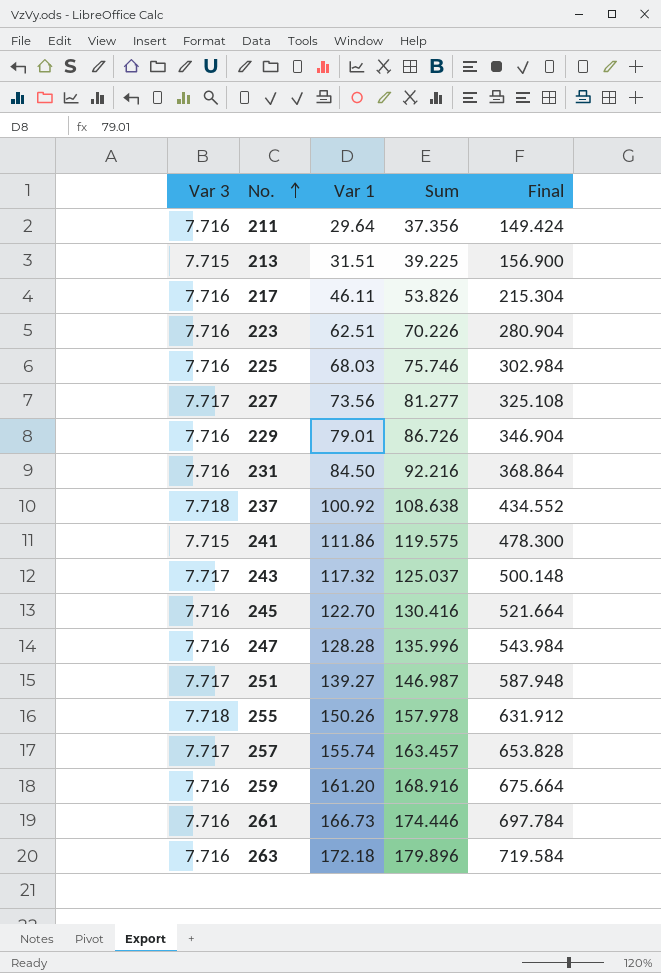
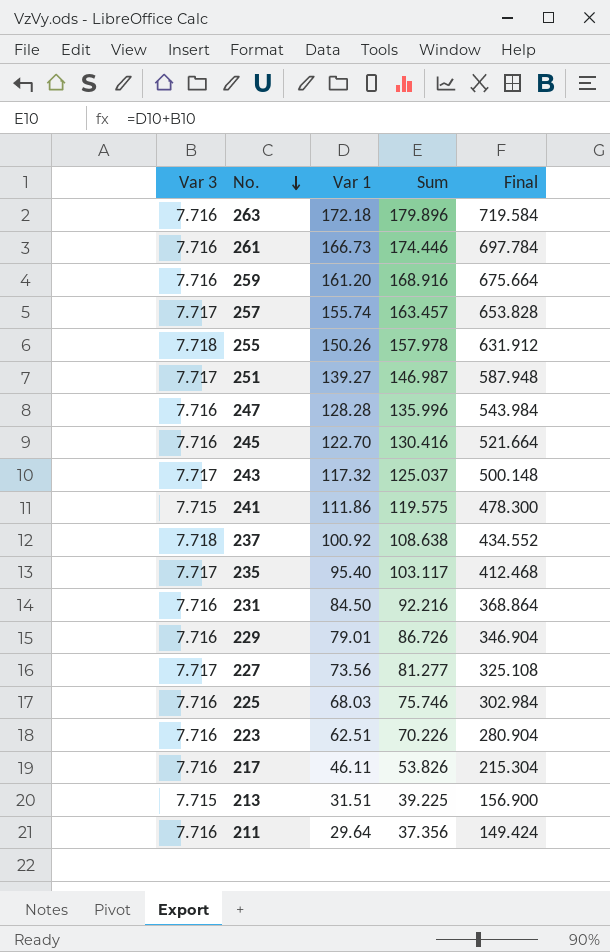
row order: No. ascending -> No. descending
row 235: none -> 7.717 | 95.40 | 103.117 | 412.468

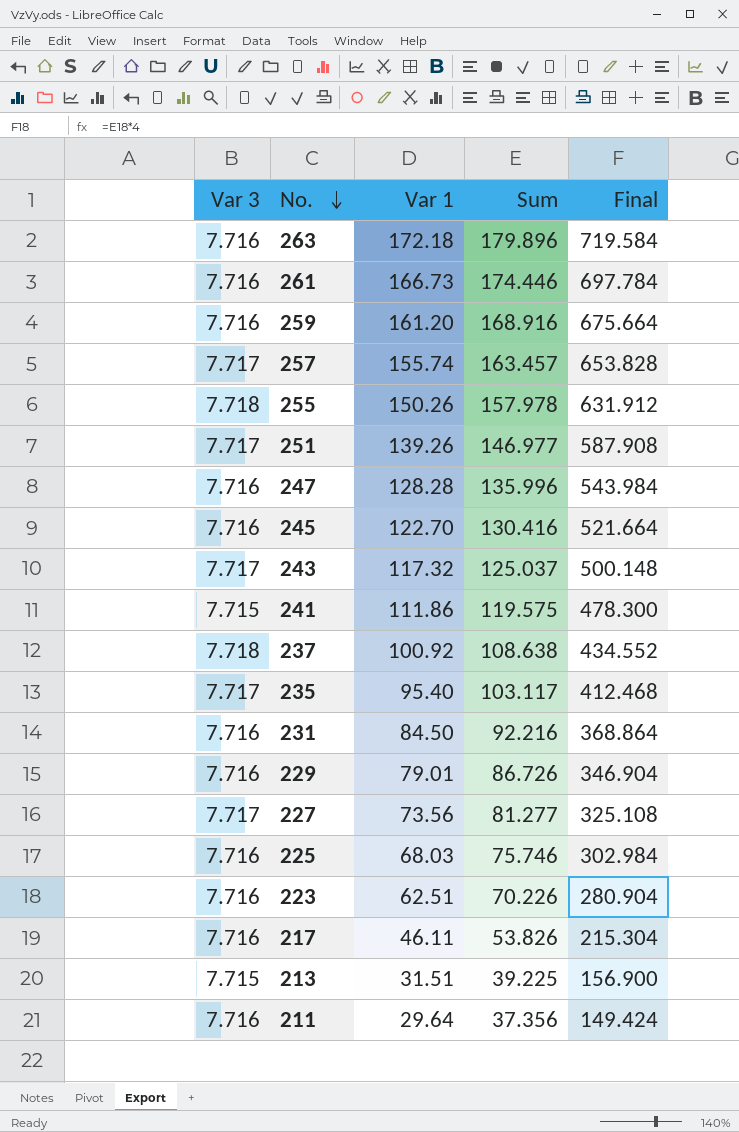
251 | Var 1: 139.27 -> 139.26
251 | Sum: 146.987 -> 146.977
251 | Final: 587.948 -> 587.908

